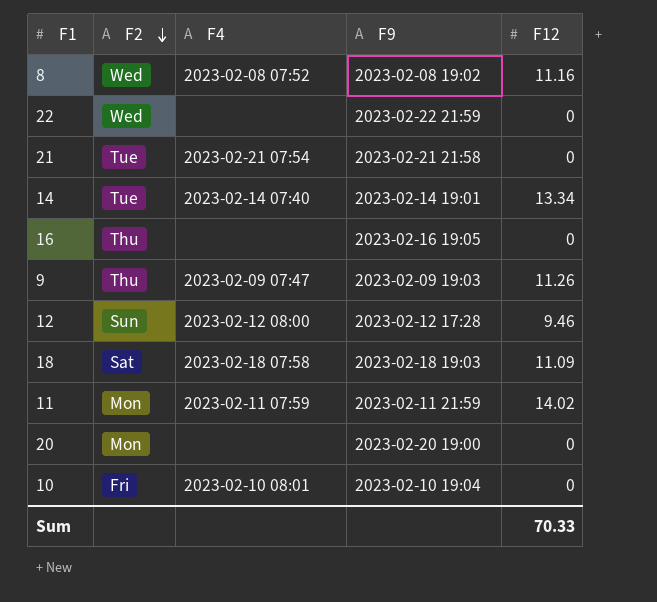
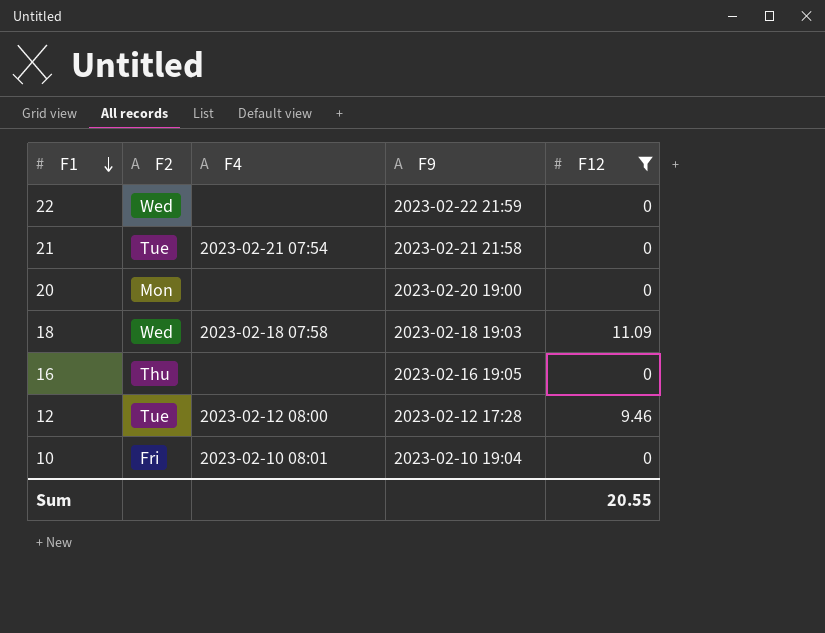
filter: none -> F12 <= 11.09
row order: F2 descending -> F1 descending
18 | F2: Sat -> Wed
12 | F2: Sun -> Tue
Sum | F12: 70.33 -> 20.55

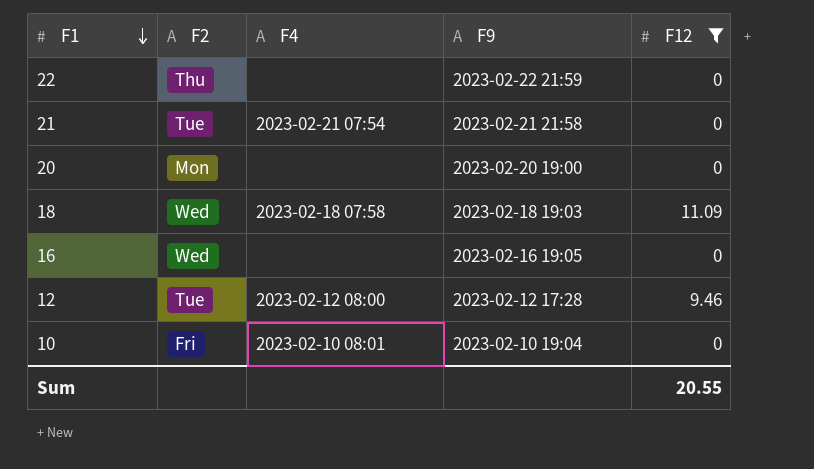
22 | F2: Wed -> Thu
16 | F2: Thu -> Wed

